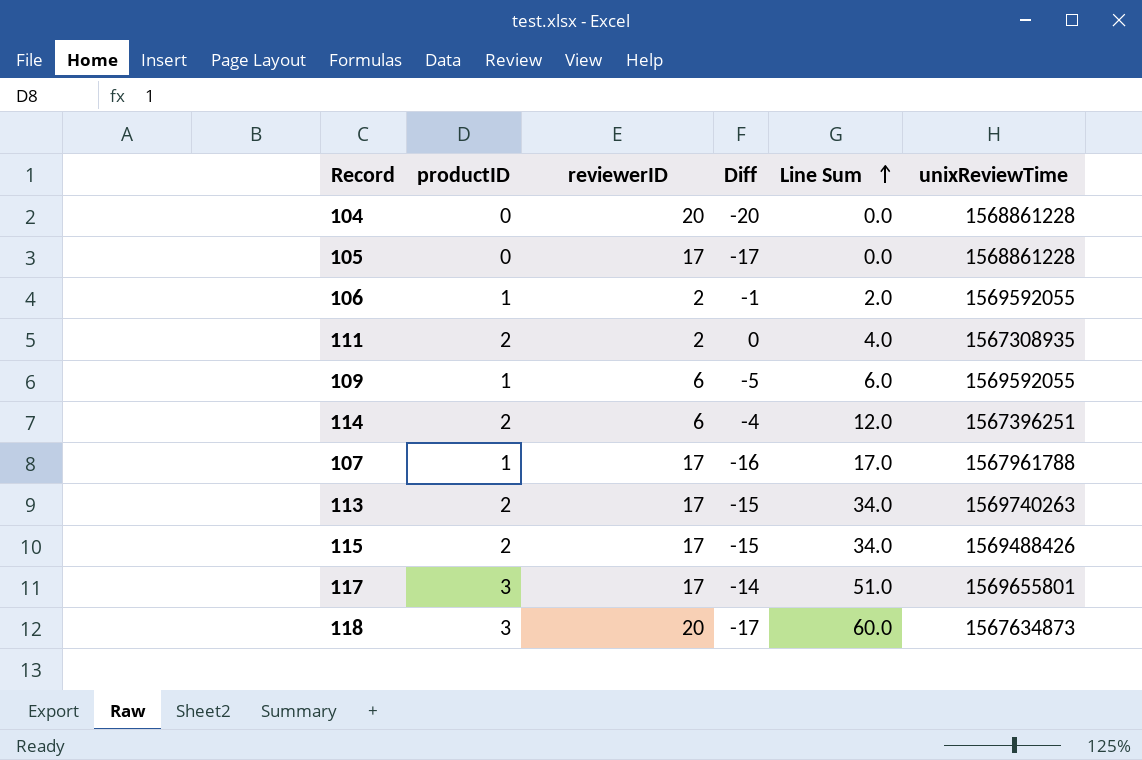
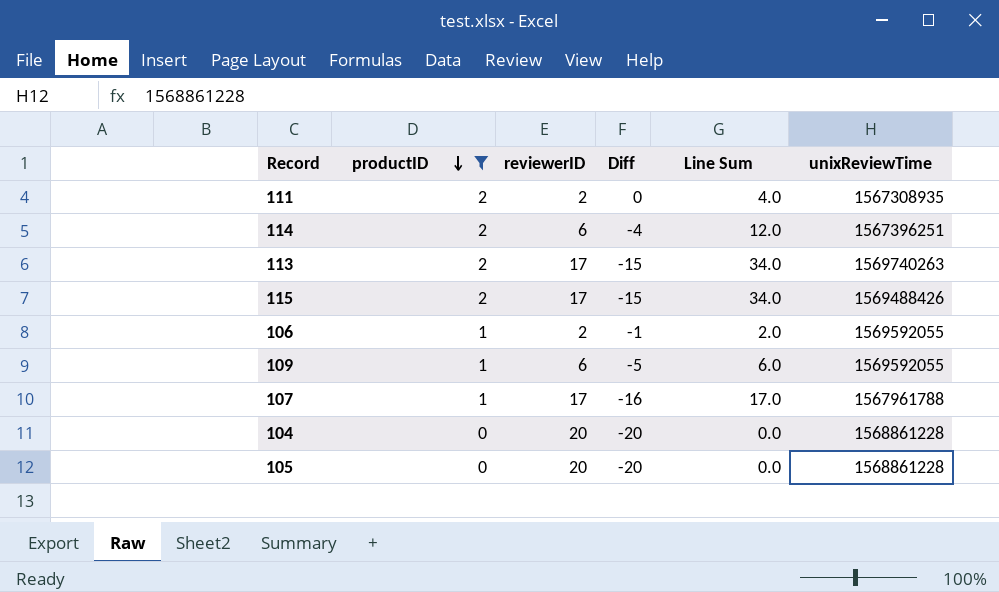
filter: none -> productID != 3
row order: Line Sum ascending -> productID descending
105 | reviewerID: 17 -> 20
105 | Diff: -17 -> -20

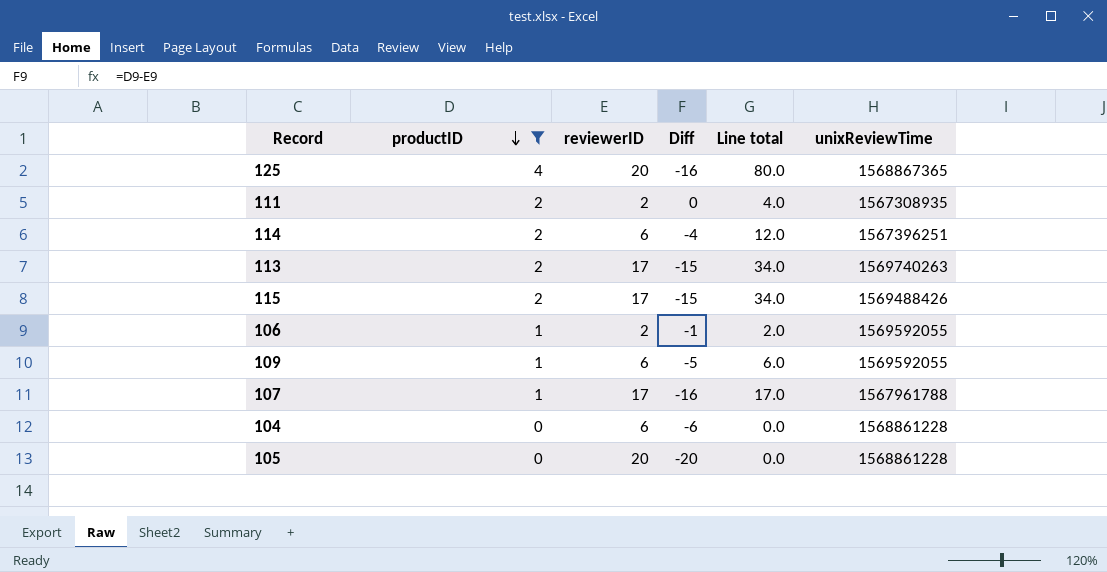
column name: Line Sum -> Line total
row 125: none -> 4 | 20 | -16 | 80.0 | 1568867365
104 | reviewerID: 20 -> 6
104 | Diff: -20 -> -6

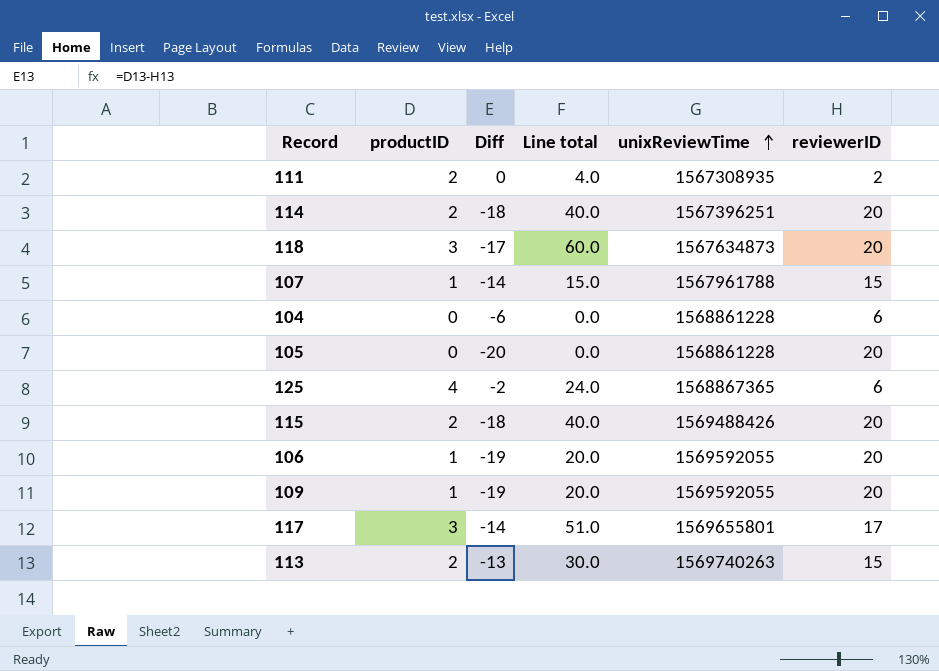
filter: productID != 3 -> none
row order: productID descending -> unixReviewTime ascending
column reviewerID | position: 3 -> 6
114 | Diff: -4 -> -18
114 | Line total: 12.0 -> 40.0
114 | reviewerID: 6 -> 20
107 | Diff: -16 -> -14
107 | Line total: 17.0 -> 15.0
107 | reviewerID: 17 -> 15
125 | Diff: -16 -> -2
125 | Line total: 80.0 -> 24.0
125 | reviewerID: 20 -> 6
115 | Diff: -15 -> -18
115 | Line total: 34.0 -> 40.0
115 | reviewerID: 17 -> 20
106 | Diff: -1 -> -19
106 | Line total: 2.0 -> 20.0
106 | reviewerID: 2 -> 20
109 | Diff: -5 -> -19
109 | Line total: 6.0 -> 20.0
109 | reviewerID: 6 -> 20
113 | Diff: -15 -> -13
113 | Line total: 34.0 -> 30.0
113 | reviewerID: 17 -> 15

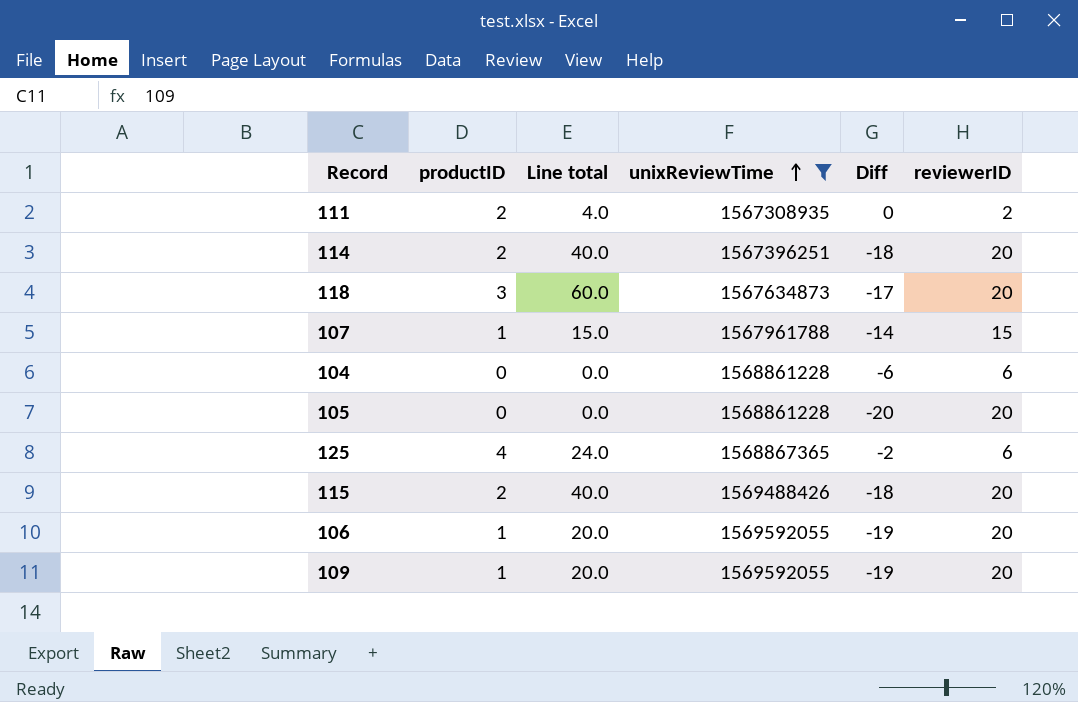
filter: none -> unixReviewTime <= 1569592055
column Diff | position: 3 -> 5

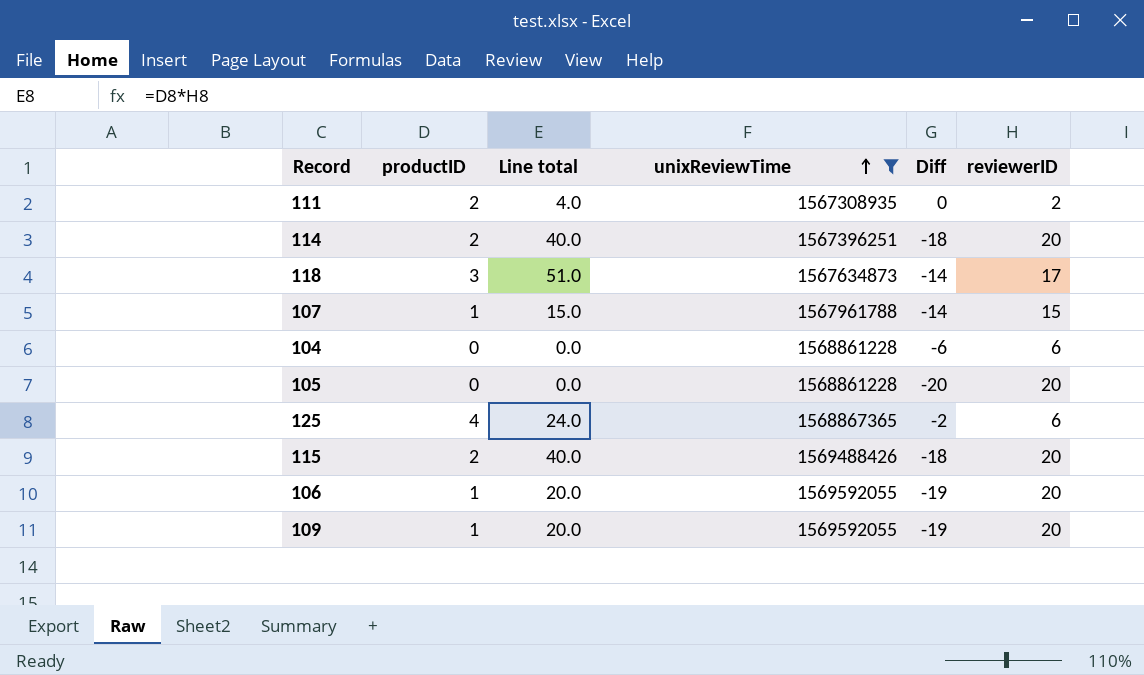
118 | Line total: 60.0 -> 51.0
118 | Diff: -17 -> -14
118 | reviewerID: 20 -> 17

